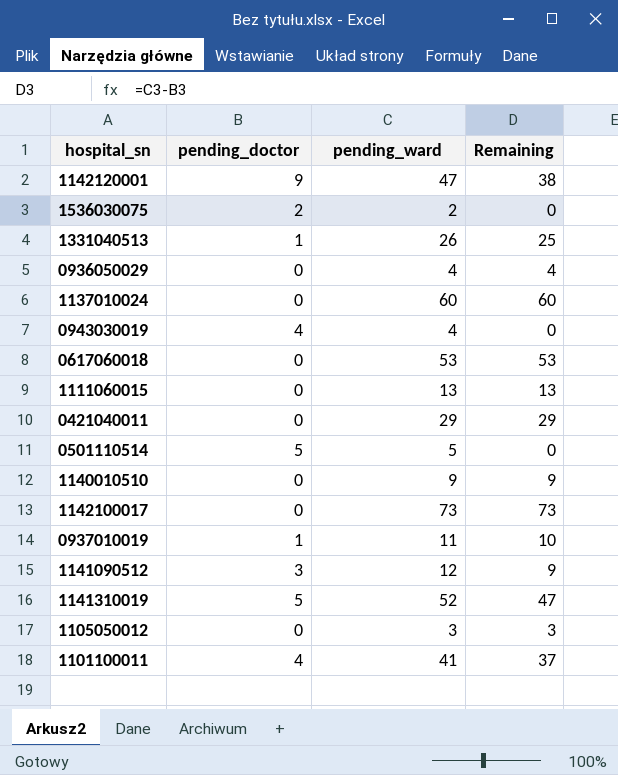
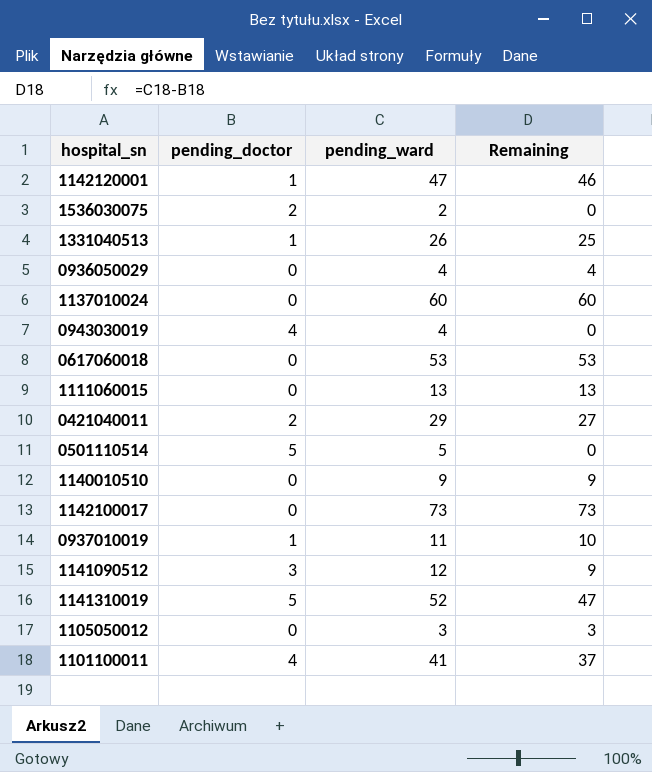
1142120001 | pending_doctor: 9 -> 1
1142120001 | Remaining: 38 -> 46
0421040011 | pending_doctor: 0 -> 2
0421040011 | Remaining: 29 -> 27

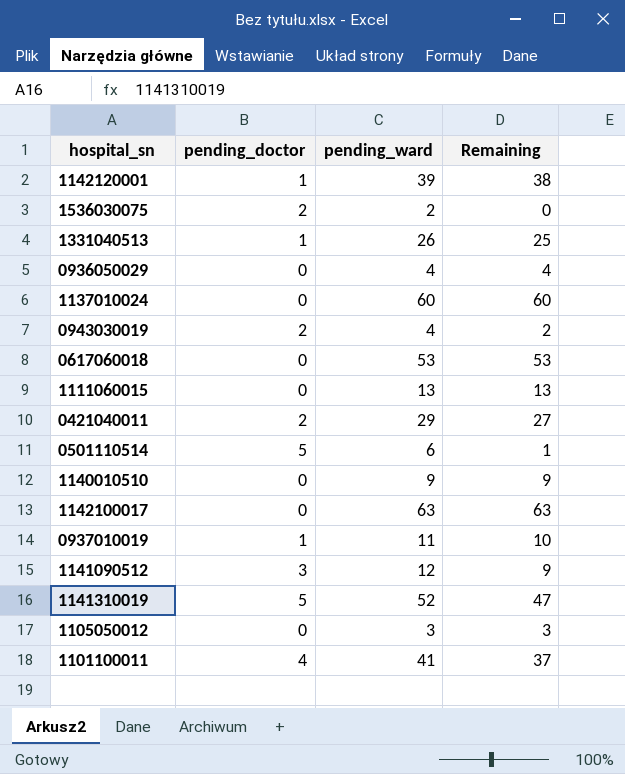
1142120001 | pending_ward: 47 -> 39
1142120001 | Remaining: 46 -> 38
0943030019 | pending_doctor: 4 -> 2
0943030019 | Remaining: 0 -> 2
0501110514 | pending_ward: 5 -> 6
0501110514 | Remaining: 0 -> 1
1142100017 | pending_ward: 73 -> 63
1142100017 | Remaining: 73 -> 63

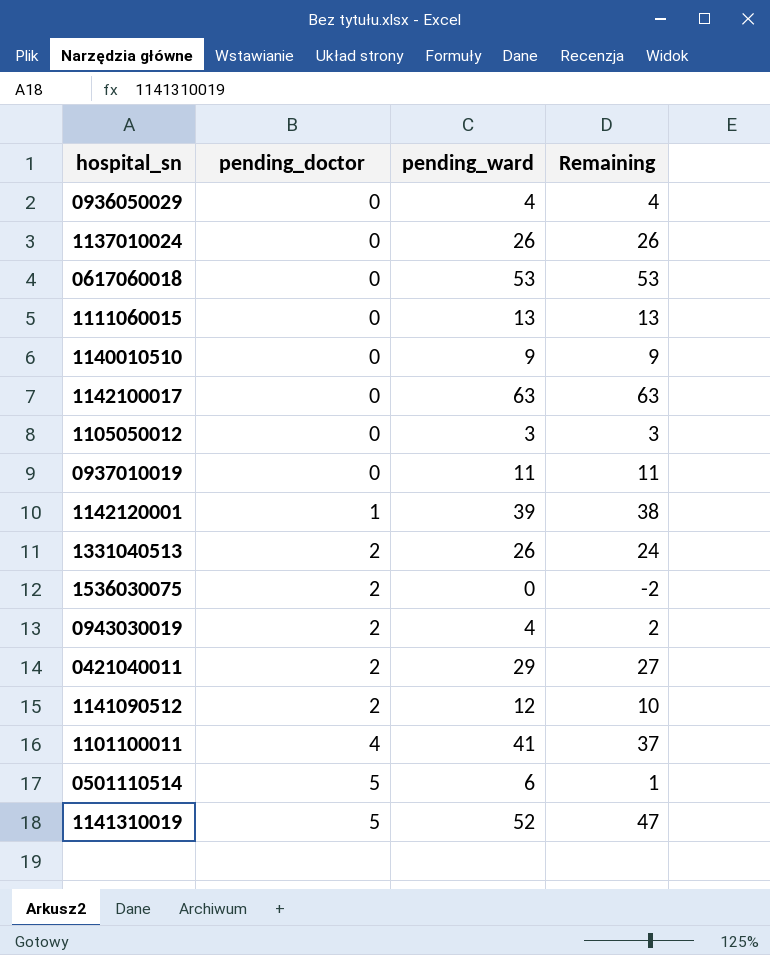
row order: none -> pending_doctor ascending
1137010024 | pending_ward: 60 -> 26
1137010024 | Remaining: 60 -> 26
0937010019 | pending_doctor: 1 -> 0
0937010019 | Remaining: 10 -> 11
1331040513 | pending_doctor: 1 -> 2
1331040513 | Remaining: 25 -> 24
1536030075 | pending_ward: 2 -> 0
1536030075 | Remaining: 0 -> -2
1141090512 | pending_doctor: 3 -> 2
1141090512 | Remaining: 9 -> 10

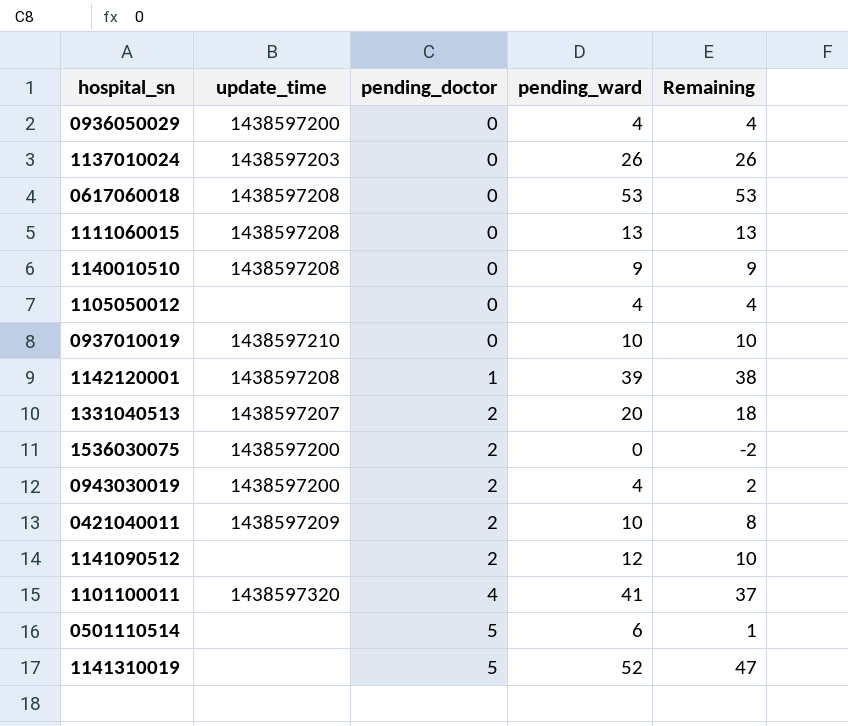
column update_time | position: none -> 2
row 1142100017: 0 | 63 | 63 -> none
1105050012 | pending_ward: 3 -> 4
1105050012 | Remaining: 3 -> 4
0937010019 | pending_ward: 11 -> 10
0937010019 | Remaining: 11 -> 10
1331040513 | pending_ward: 26 -> 20
1331040513 | Remaining: 24 -> 18
0421040011 | pending_ward: 29 -> 10
0421040011 | Remaining: 27 -> 8

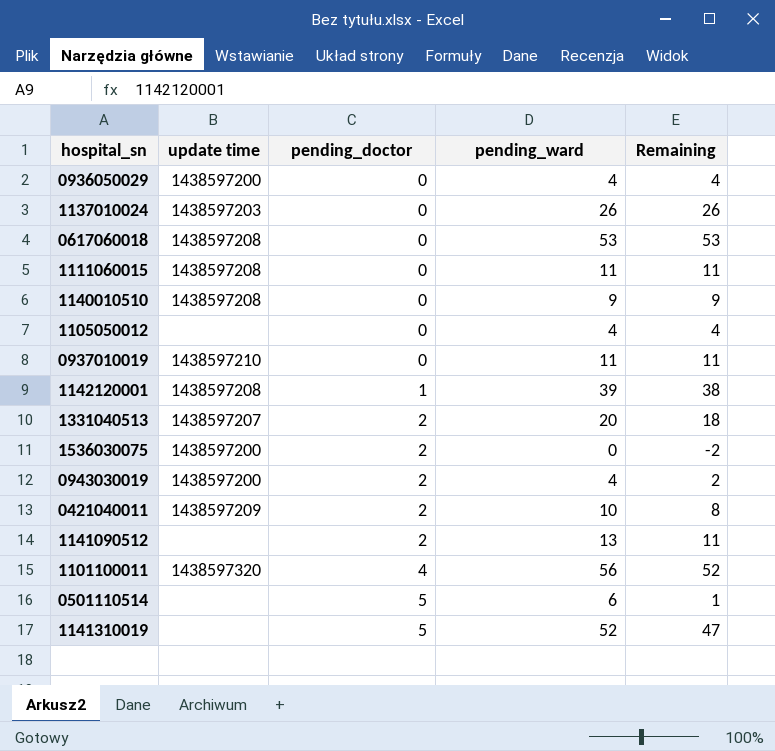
column name: update_time -> update time
1111060015 | pending_ward: 13 -> 11
1111060015 | Remaining: 13 -> 11
0937010019 | pending_ward: 10 -> 11
0937010019 | Remaining: 10 -> 11
1141090512 | pending_ward: 12 -> 13
1141090512 | Remaining: 10 -> 11
1101100011 | pending_ward: 41 -> 56
1101100011 | Remaining: 37 -> 52

